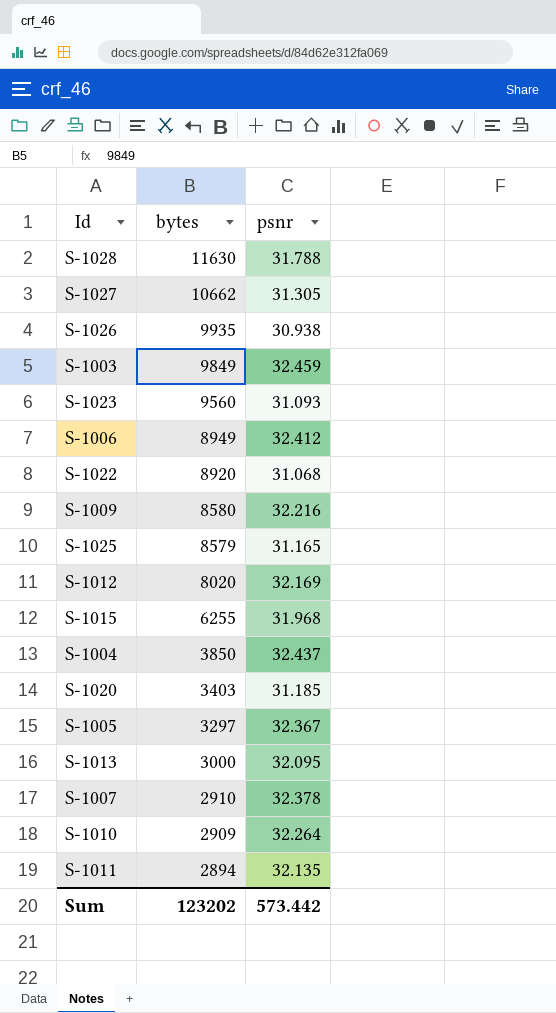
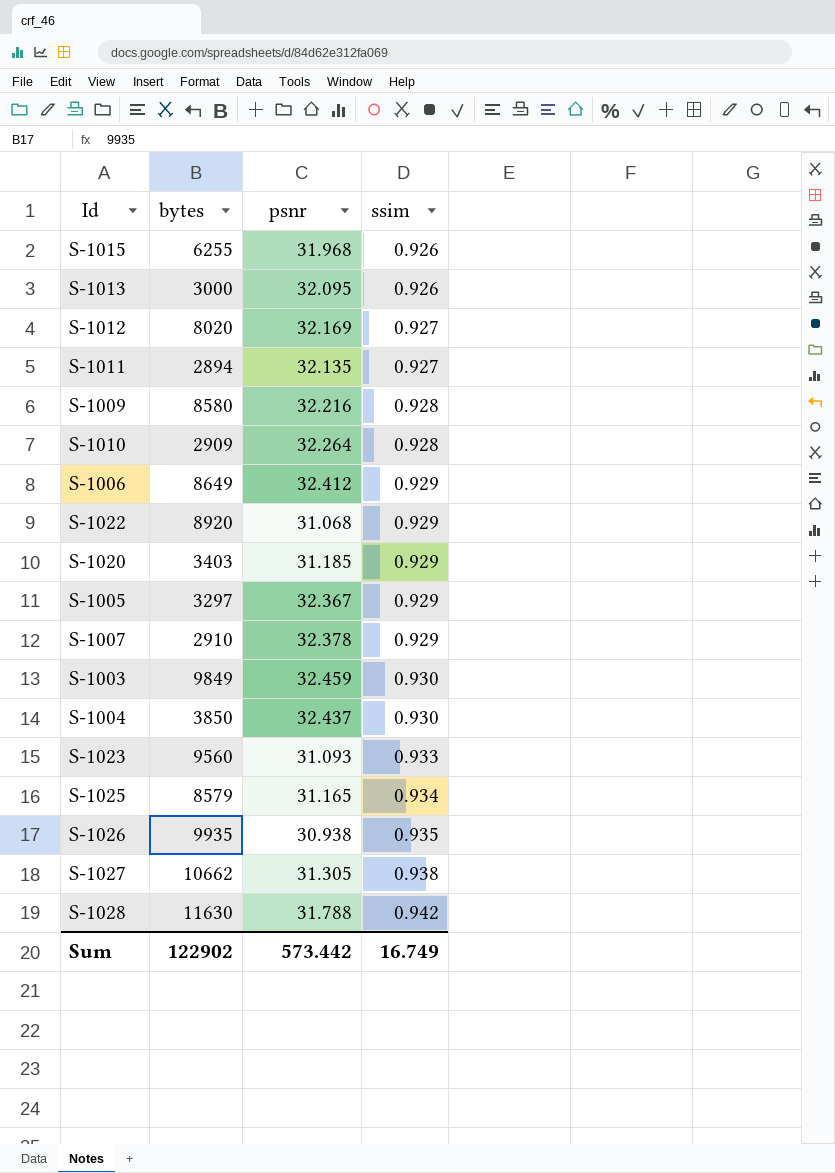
row order: bytes descending -> ssim ascending
column ssim | position: none -> 4
S-1006 | bytes: 8949 -> 8649
Sum | bytes: 123202 -> 122902

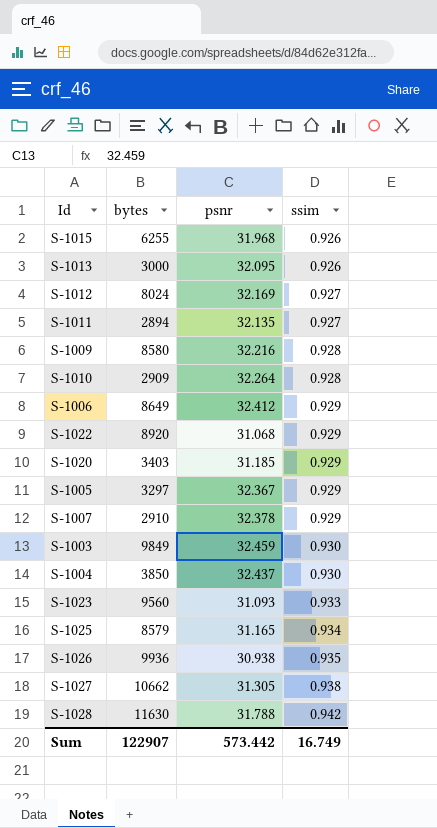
S-1012 | bytes: 8020 -> 8024
S-1026 | bytes: 9935 -> 9936
Sum | bytes: 122902 -> 122907

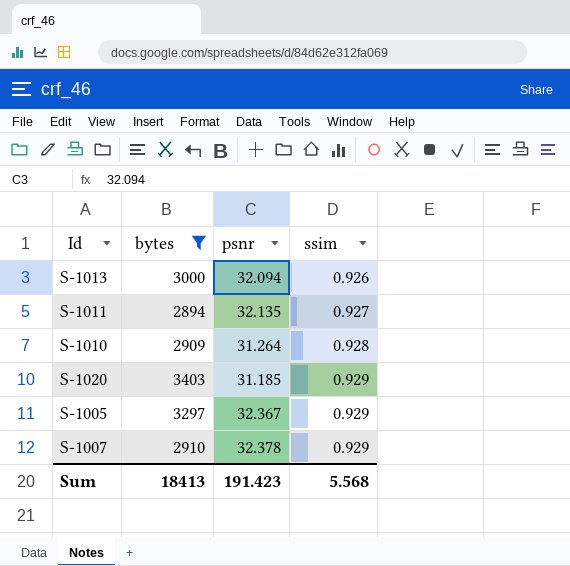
filter: none -> bytes <= 3403
S-1013 | psnr: 32.095 -> 32.094
S-1010 | psnr: 32.264 -> 31.264
Sum | bytes: 122907 -> 18413
Sum | psnr: 573.442 -> 191.423
Sum | ssim: 16.749 -> 5.568

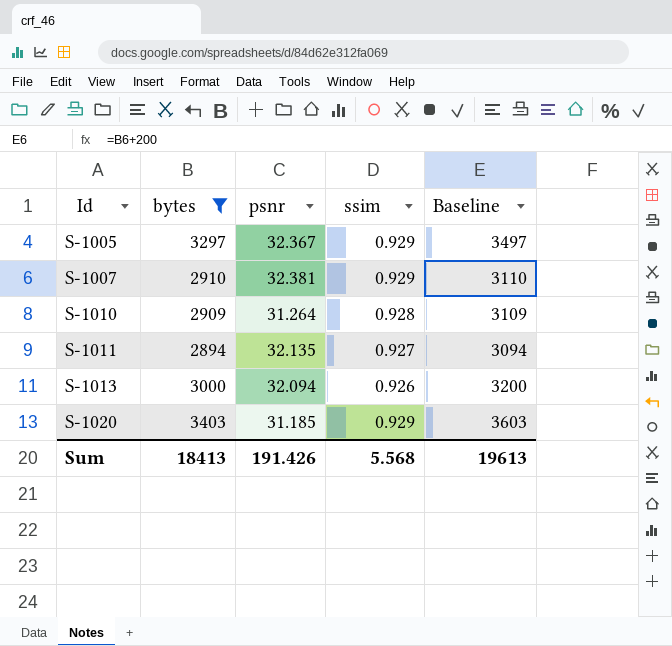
row order: ssim ascending -> Id ascending
column Baseline | formula: none -> [bytes] + 200
S-1007 | psnr: 32.378 -> 32.381
Sum | psnr: 191.423 -> 191.426

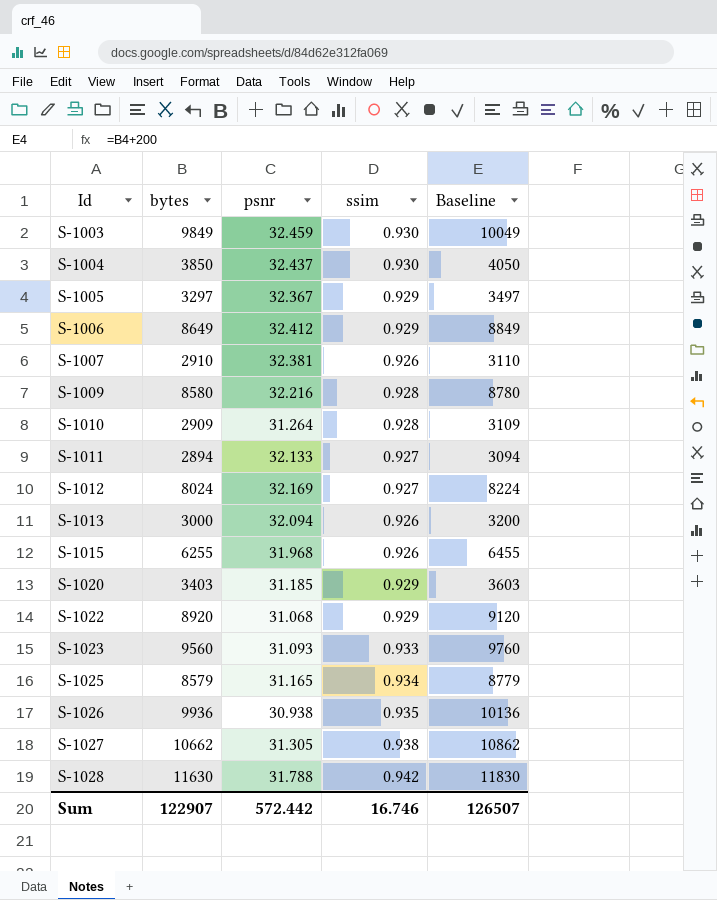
filter: bytes <= 3403 -> none
S-1007 | ssim: 0.929 -> 0.926
S-1011 | psnr: 32.135 -> 32.133
Sum | bytes: 18413 -> 122907
Sum | psnr: 191.426 -> 572.442
Sum | ssim: 5.568 -> 16.746
Sum | Baseline: 19613 -> 126507

